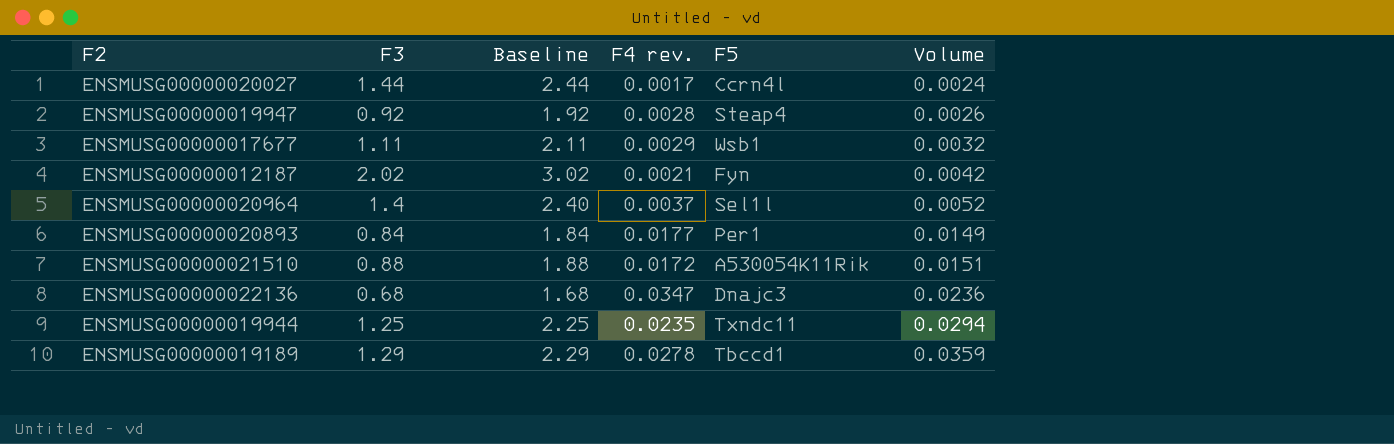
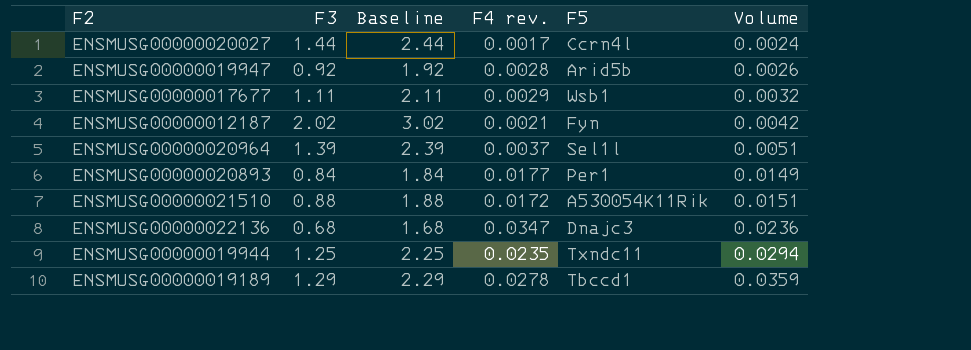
ENSMUSG00000019947 | F5: Steap4 -> Arid5b
ENSMUSG00000020964 | F3: 1.4 -> 1.39
ENSMUSG00000020964 | Baseline: 2.40 -> 2.39
ENSMUSG00000020964 | Volume: 0.0052 -> 0.0051

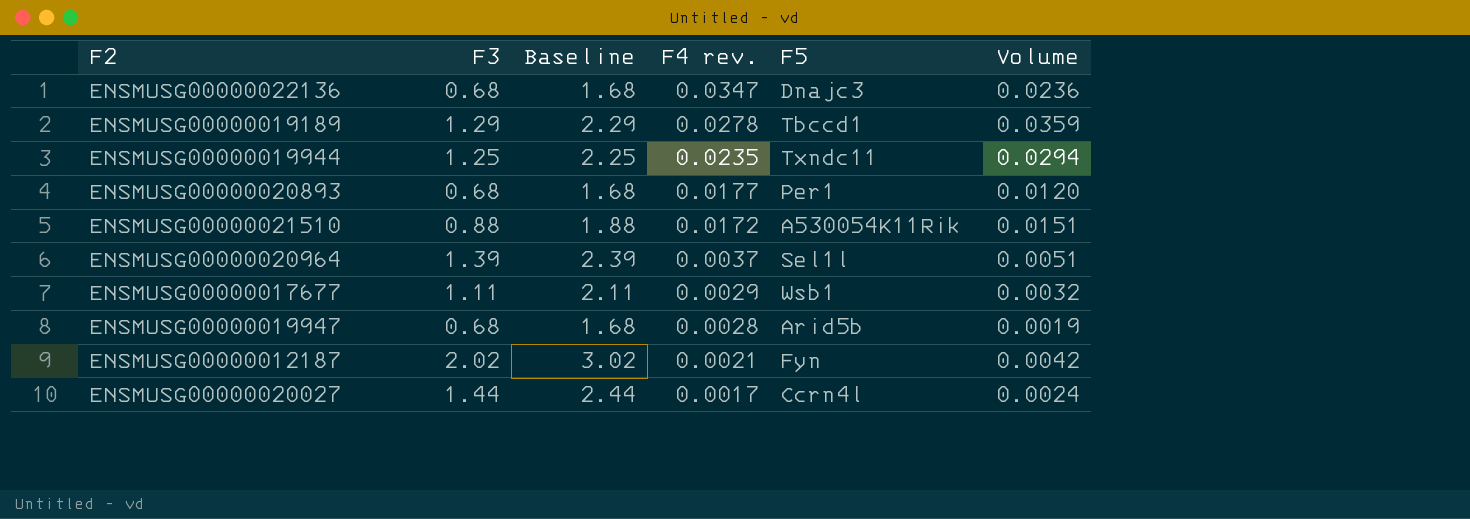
row order: Volume ascending -> F4 rev. descending
ENSMUSG00000020893 | F3: 0.84 -> 0.68
ENSMUSG00000020893 | Baseline: 1.84 -> 1.68
ENSMUSG00000020893 | Volume: 0.0149 -> 0.0120
ENSMUSG00000019947 | F3: 0.92 -> 0.68
ENSMUSG00000019947 | Baseline: 1.92 -> 1.68
ENSMUSG00000019947 | Volume: 0.0026 -> 0.0019

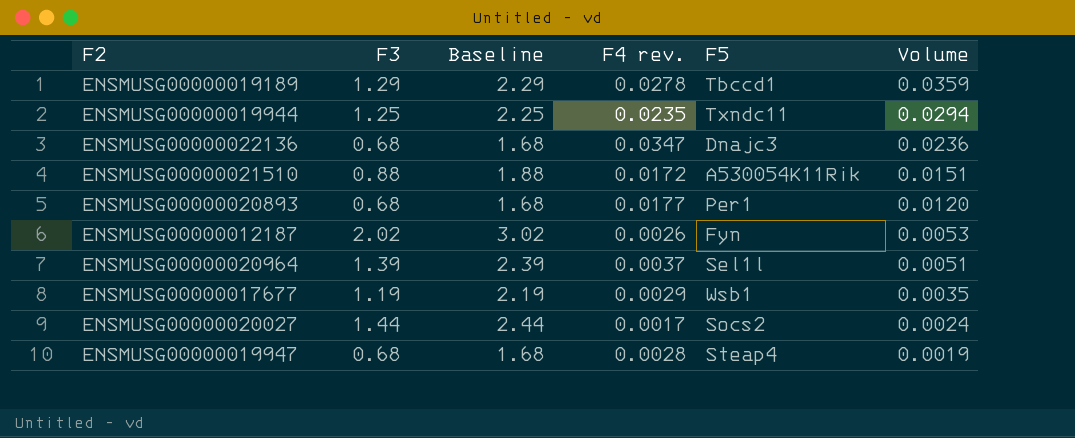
row order: F4 rev. descending -> Volume descending
ENSMUSG00000012187 | F4 rev.: 0.0021 -> 0.0026
ENSMUSG00000012187 | Volume: 0.0042 -> 0.0053
ENSMUSG00000017677 | F3: 1.11 -> 1.19
ENSMUSG00000017677 | Baseline: 2.11 -> 2.19
ENSMUSG00000017677 | Volume: 0.0032 -> 0.0035
ENSMUSG00000020027 | F5: Ccrn4l -> Socs2
ENSMUSG00000019947 | F5: Arid5b -> Steap4

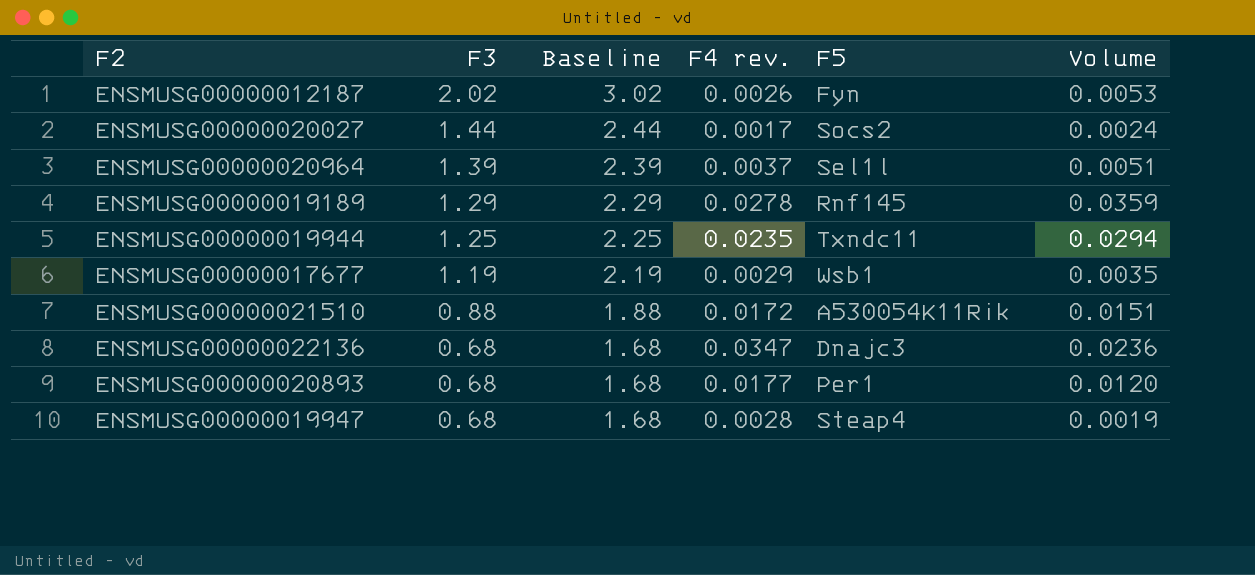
row order: Volume descending -> F3 descending
ENSMUSG00000019189 | F5: Tbccd1 -> Rnf145

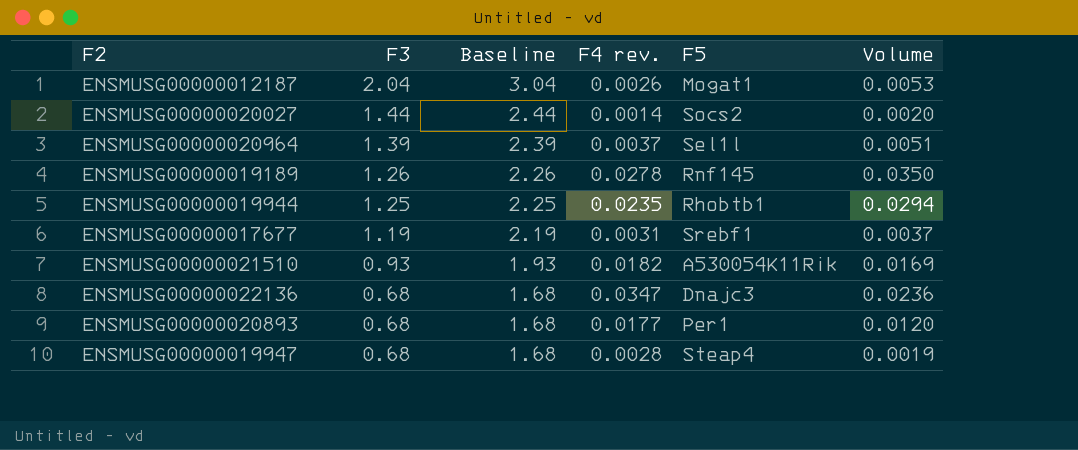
ENSMUSG00000012187 | F3: 2.02 -> 2.04
ENSMUSG00000012187 | Baseline: 3.02 -> 3.04
ENSMUSG00000012187 | F5: Fyn -> Mogat1
ENSMUSG00000020027 | F4 rev.: 0.0017 -> 0.0014
ENSMUSG00000020027 | Volume: 0.0024 -> 0.0020
ENSMUSG00000019189 | F3: 1.29 -> 1.26
ENSMUSG00000019189 | Baseline: 2.29 -> 2.26
ENSMUSG00000019189 | Volume: 0.0359 -> 0.0350
ENSMUSG00000019944 | F5: Txndc11 -> Rhobtb1
ENSMUSG00000017677 | F4 rev.: 0.0029 -> 0.0031
ENSMUSG00000017677 | F5: Wsb1 -> Srebf1
ENSMUSG00000017677 | Volume: 0.0035 -> 0.0037
ENSMUSG00000021510 | F3: 0.88 -> 0.93
ENSMUSG00000021510 | Baseline: 1.88 -> 1.93
ENSMUSG00000021510 | F4 rev.: 0.0172 -> 0.0182
ENSMUSG00000021510 | Volume: 0.0151 -> 0.0169

